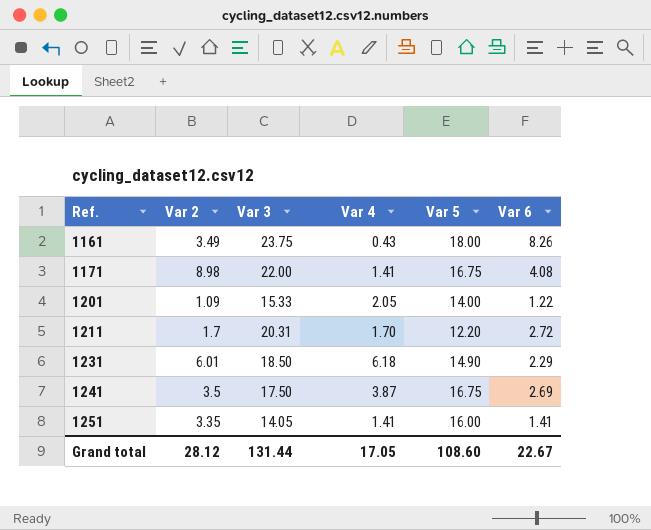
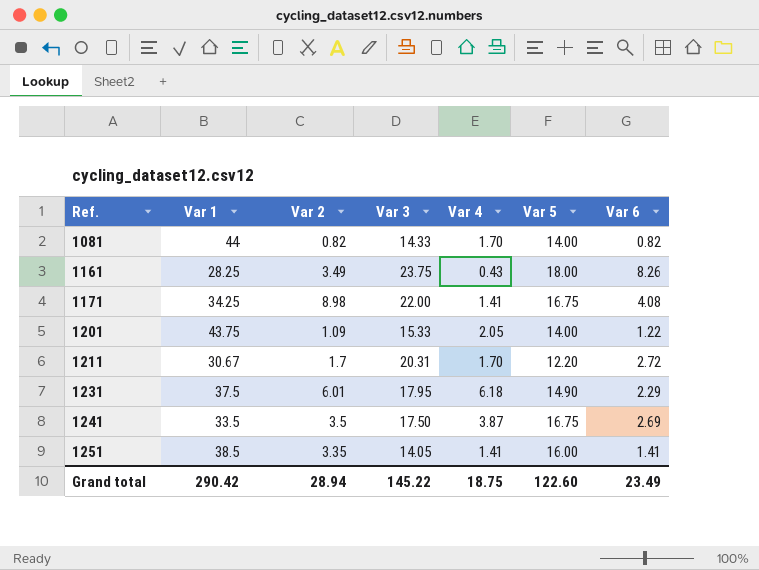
column Var 1 | position: none -> 2
row 1081: none -> 44 | 0.82 | 14.33 | 1.70 | 14.00 | 0.82
1231 | Var 3: 18.50 -> 17.95
Grand total | Var 2: 28.12 -> 28.94
Grand total | Var 3: 131.44 -> 145.22
Grand total | Var 4: 17.05 -> 18.75
Grand total | Var 5: 108.60 -> 122.60
Grand total | Var 6: 22.67 -> 23.49

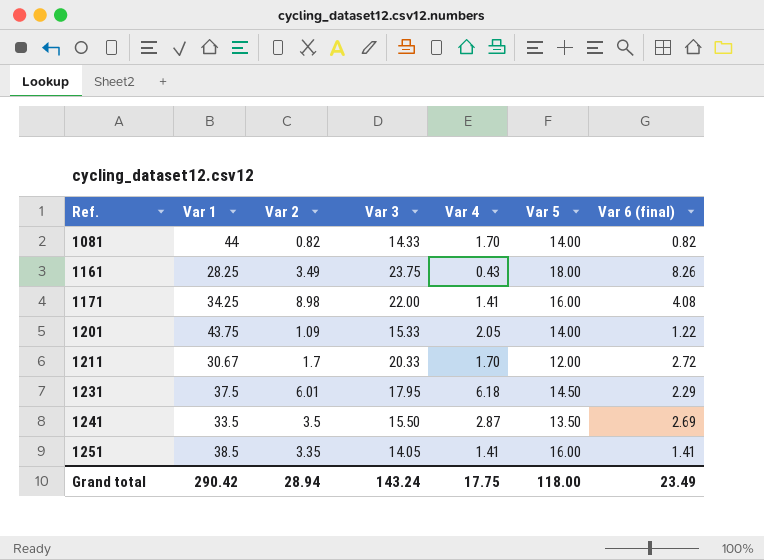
column name: Var 6 -> Var 6 (final)
1171 | Var 5: 16.75 -> 16.00
1211 | Var 3: 20.31 -> 20.33
1211 | Var 5: 12.20 -> 12.00
1231 | Var 5: 14.90 -> 14.50
1241 | Var 3: 17.50 -> 15.50
1241 | Var 4: 3.87 -> 2.87
1241 | Var 5: 16.75 -> 13.50
Grand total | Var 3: 145.22 -> 143.24
Grand total | Var 4: 18.75 -> 17.75
Grand total | Var 5: 122.60 -> 118.00

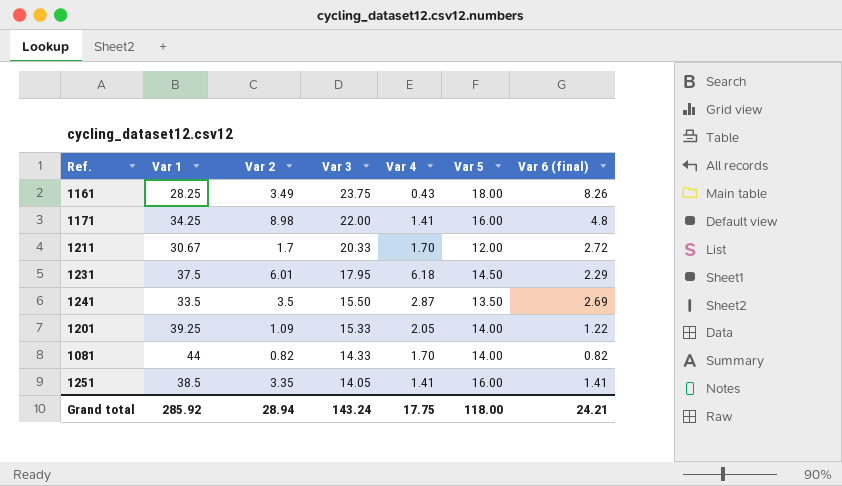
row order: Ref. ascending -> Var 3 descending
1171 | Var 6 (final): 4.08 -> 4.8
1201 | Var 1: 43.75 -> 39.25
Grand total | Var 1: 290.42 -> 285.92
Grand total | Var 6 (final): 23.49 -> 24.21

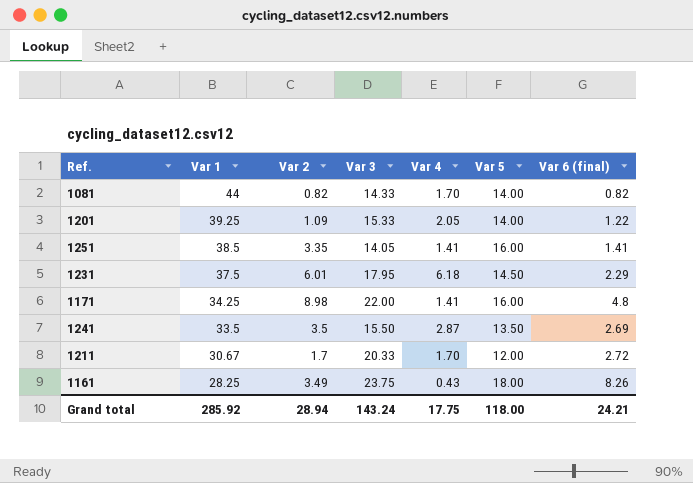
row order: Var 3 descending -> Var 1 descending

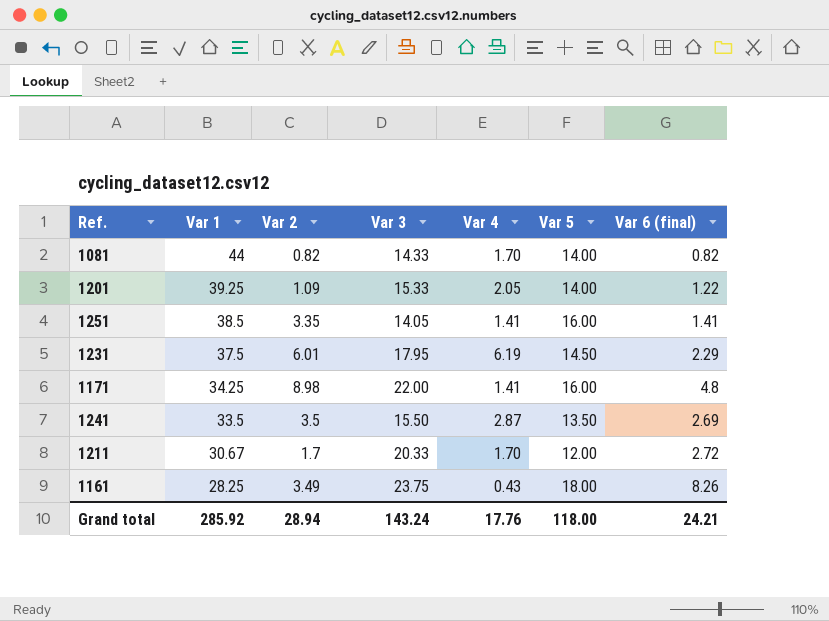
1231 | Var 4: 6.18 -> 6.19
Grand total | Var 4: 17.75 -> 17.76

